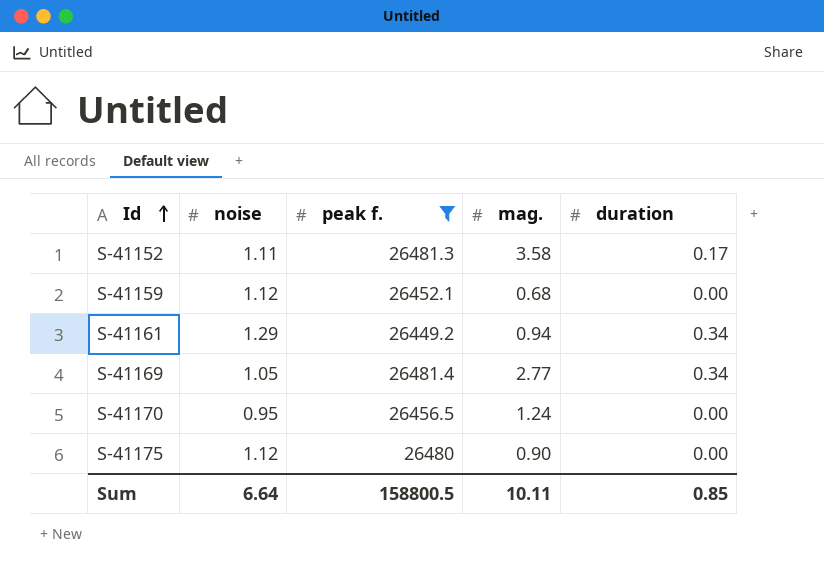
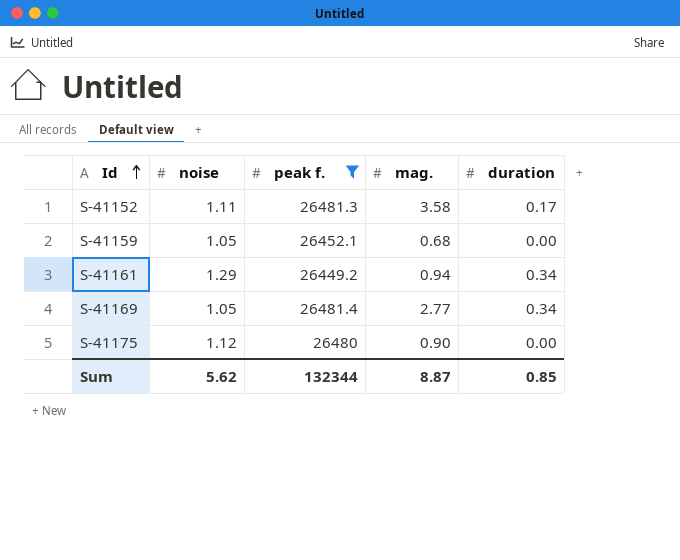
row S-41170: 0.95 | 26456.5 | 1.24 | 0.00 -> none
S-41159 | noise: 1.12 -> 1.05
Sum | noise: 6.64 -> 5.62
Sum | peak f.: 158800.5 -> 132344
Sum | mag.: 10.11 -> 8.87

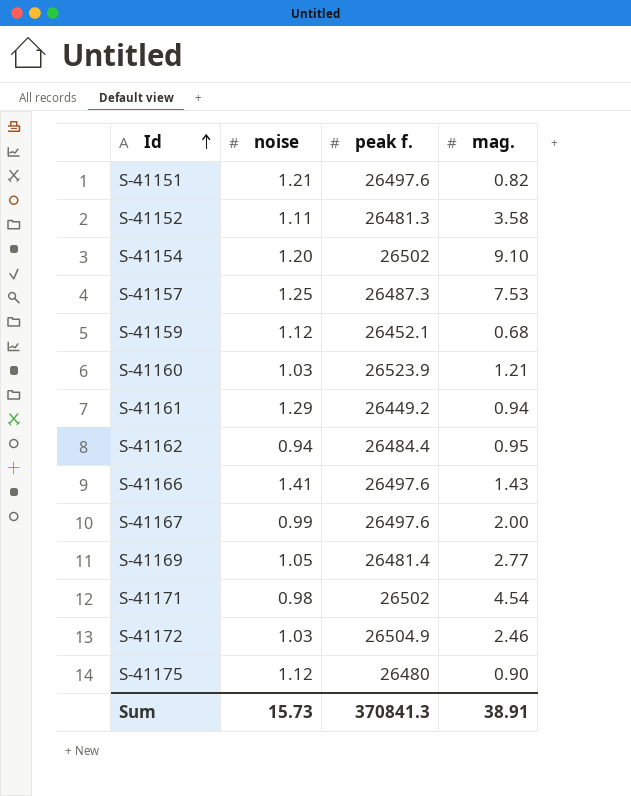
filter: peak f. <= 26481.4 -> none
column duration | position: 5 -> none
S-41159 | noise: 1.05 -> 1.12
Sum | noise: 5.62 -> 15.73
Sum | peak f.: 132344 -> 370841.3
Sum | mag.: 8.87 -> 38.91

